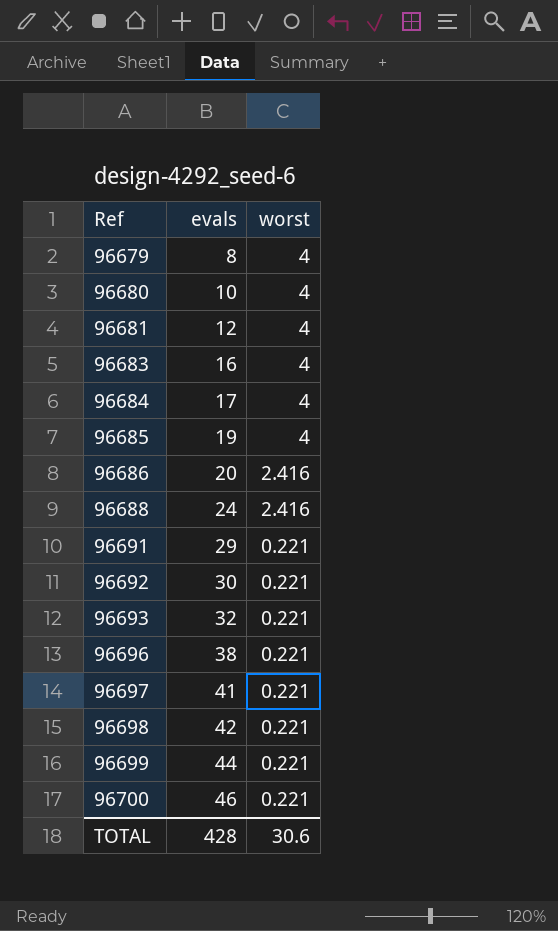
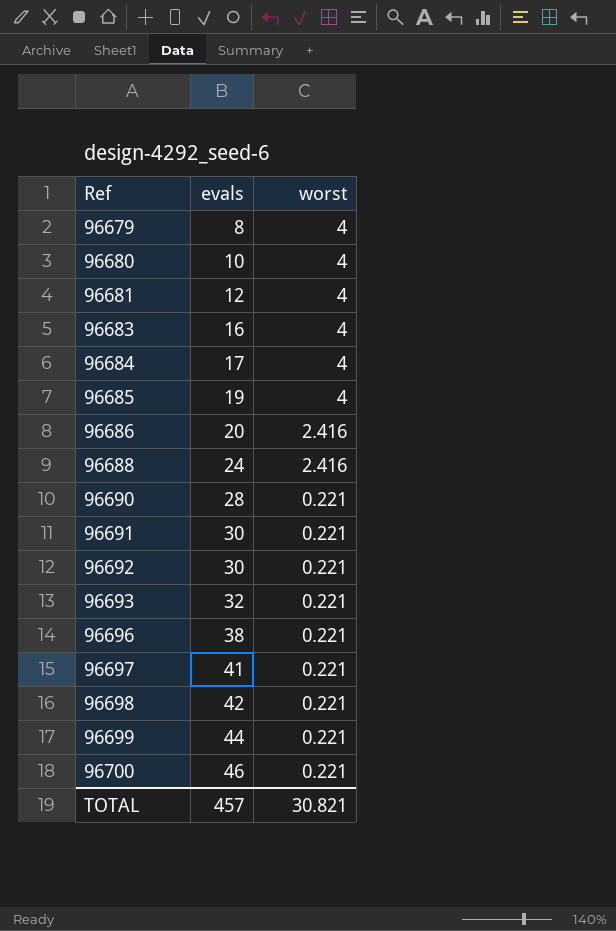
row 96690: none -> 28 | 0.221
96691 | evals: 29 -> 30
TOTAL | evals: 428 -> 457
TOTAL | worst: 30.6 -> 30.821

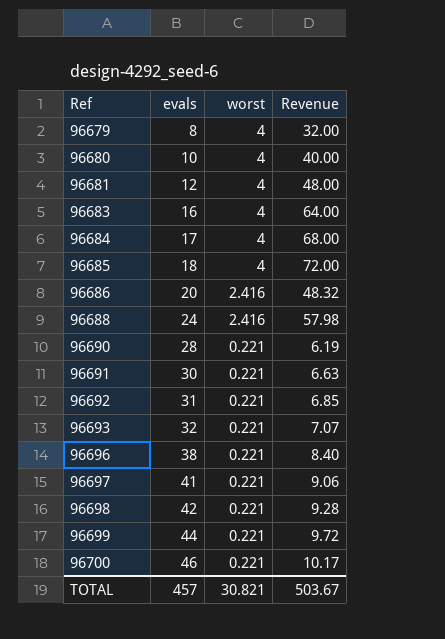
column Revenue | formula: none -> [evals] * [worst]
96685 | evals: 19 -> 18
96692 | evals: 30 -> 31

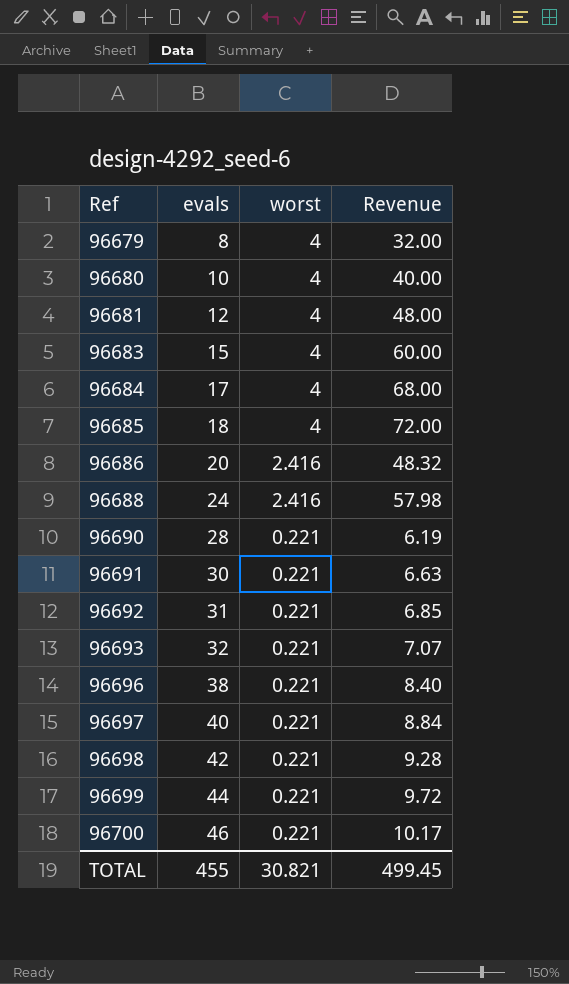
96683 | evals: 16 -> 15
96683 | Revenue: 64.00 -> 60.00
96697 | evals: 41 -> 40
96697 | Revenue: 9.06 -> 8.84
TOTAL | evals: 457 -> 455
TOTAL | Revenue: 503.67 -> 499.45

